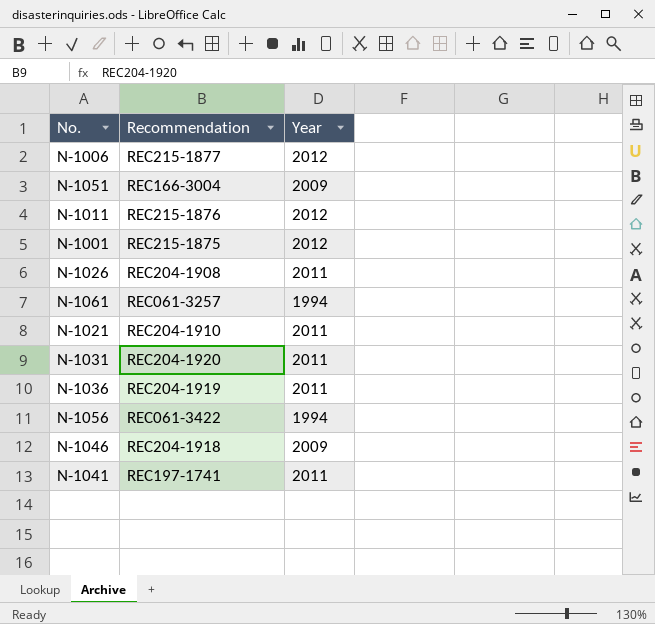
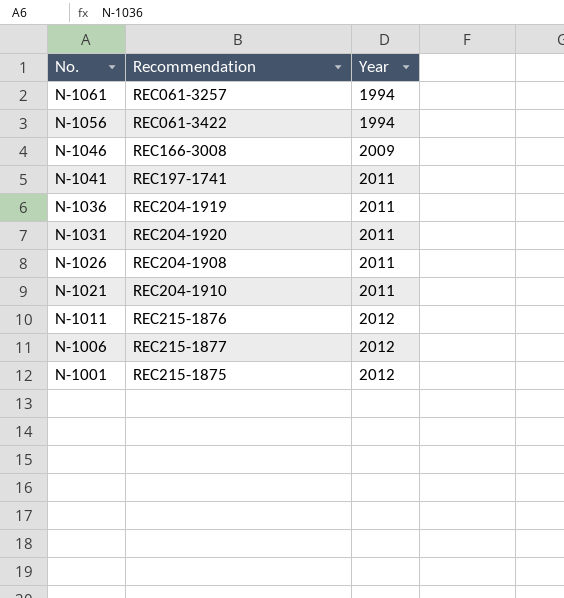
row order: none -> No. descending
row N-1051: REC166-3004 | 2009 -> none
N-1046 | Recommendation: REC204-1918 -> REC166-3008

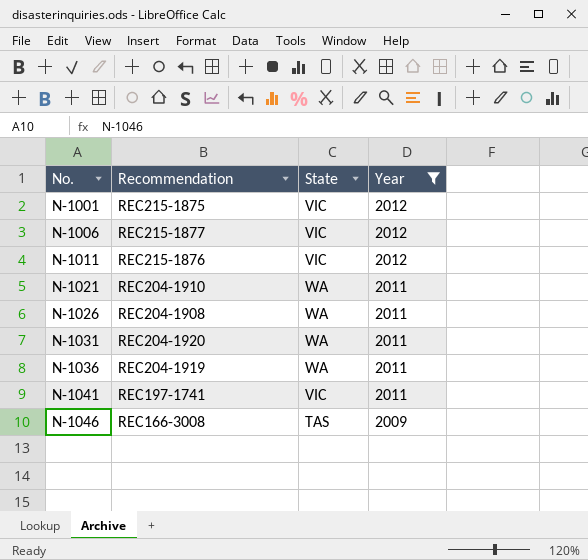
filter: none -> Year != 1994
row order: No. descending -> No. ascending
column State | position: none -> 3

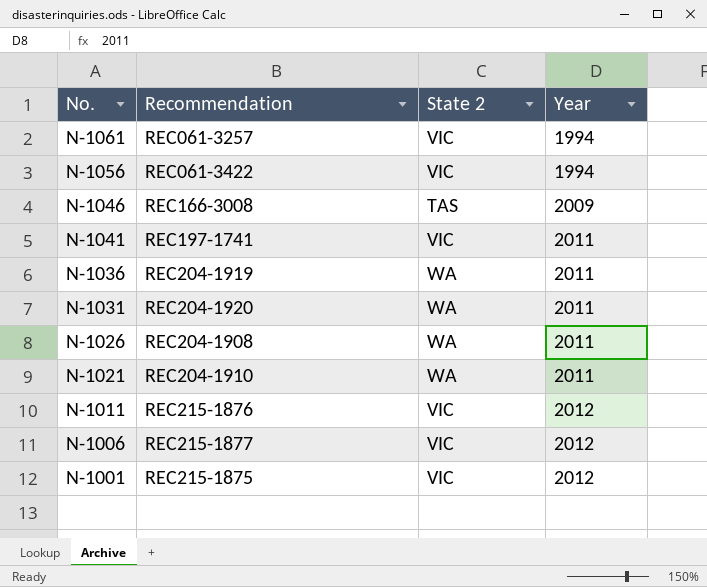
filter: Year != 1994 -> none
row order: No. ascending -> No. descending
column name: State -> State 2

